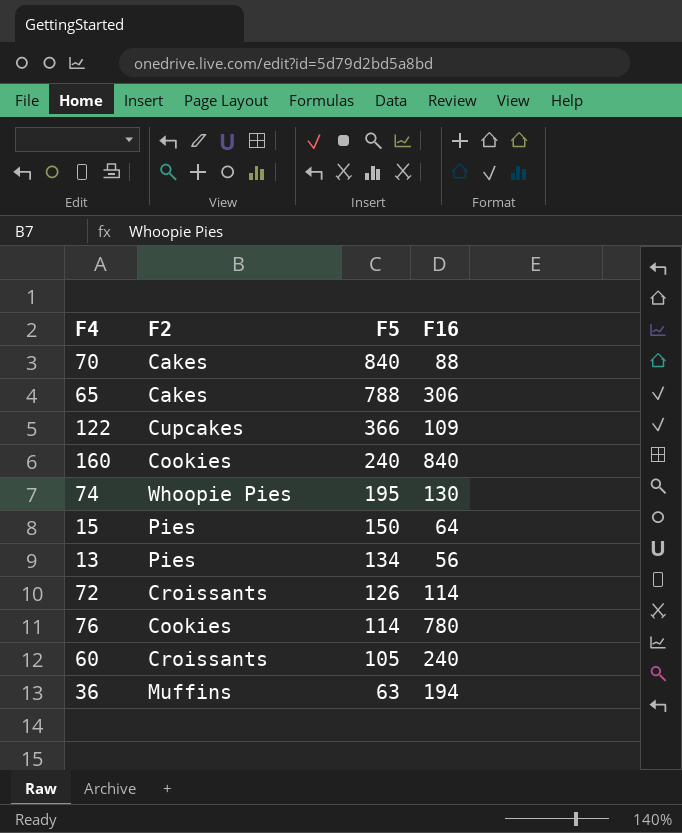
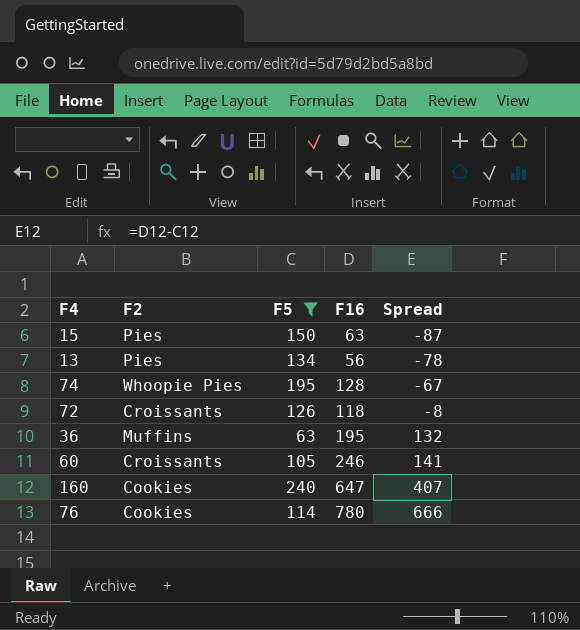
filter: none -> F5 <= 240
row order: F5 descending -> Spread ascending
column Spread | formula: none -> [F16] - [F5]
15 | F16: 64 -> 63
74 | F16: 130 -> 128
72 | F16: 114 -> 118
36 | F16: 194 -> 195
60 | F16: 240 -> 246
160 | F16: 840 -> 647

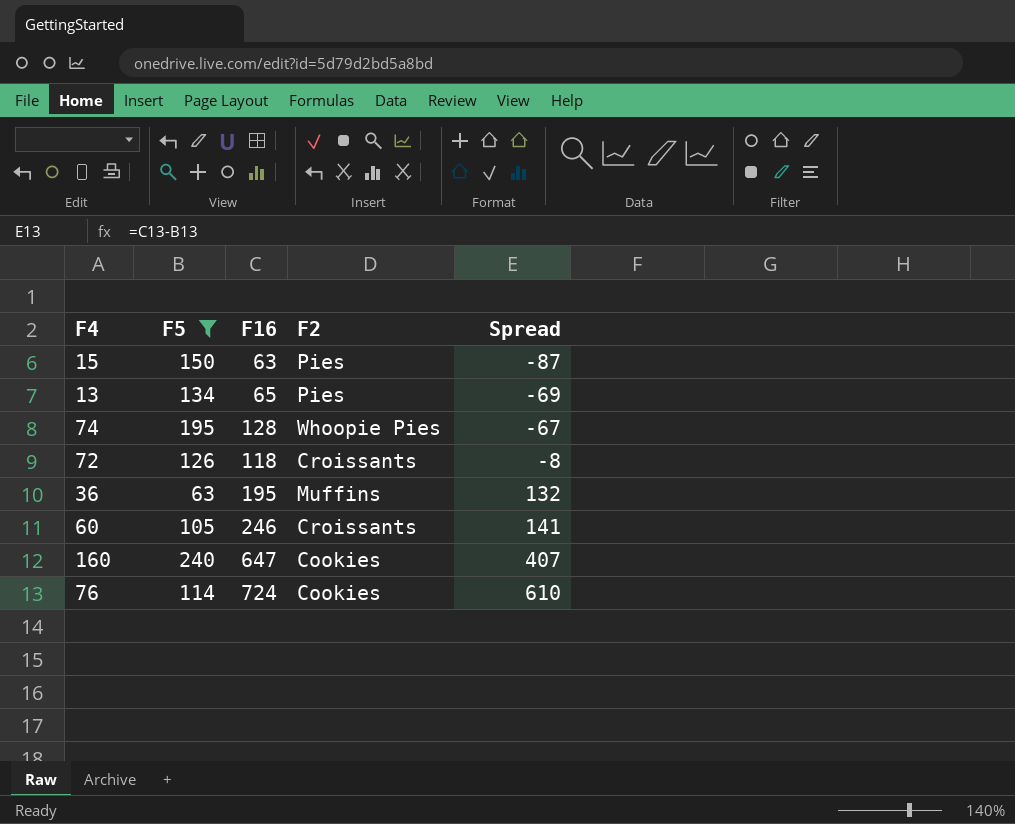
column F2 | position: 2 -> 4
13 | F16: 56 -> 65
13 | Spread: -78 -> -69
76 | F16: 780 -> 724
76 | Spread: 666 -> 610

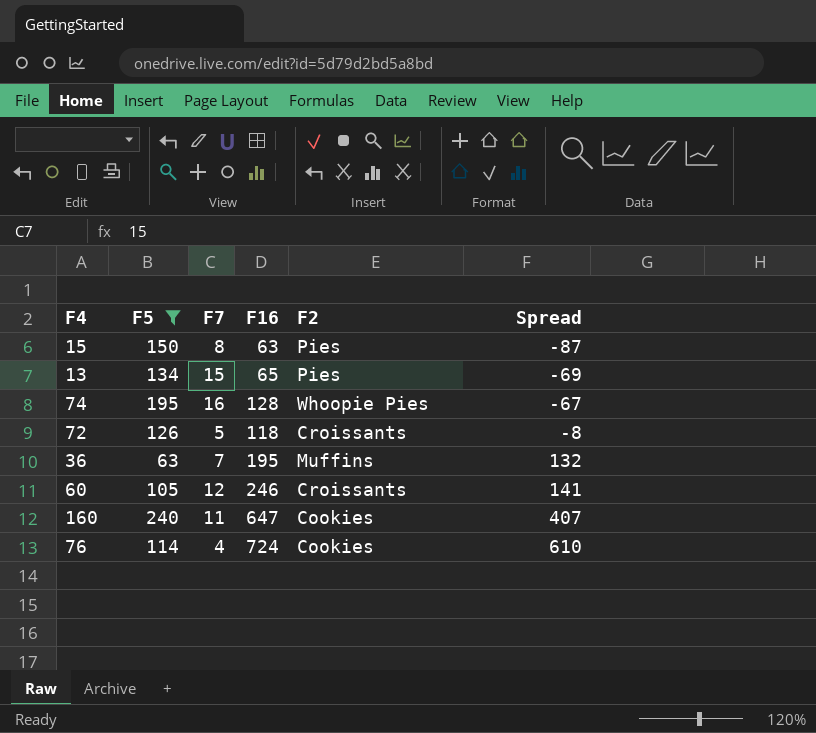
column F7 | position: none -> 3

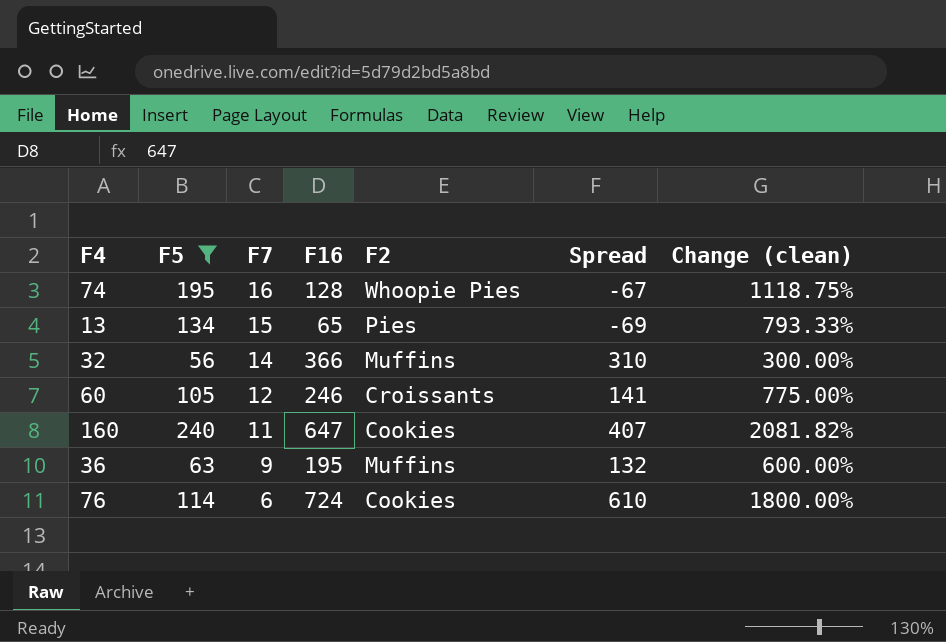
row order: Spread ascending -> F7 descending
column Change (clean) | formula: none -> ([F5] - [F7]) / [F7]
row 15: 150 | 8 | 63 | Pies | -87 -> none
row 72: 126 | 5 | 118 | Croissants | -8 -> none
row 32: none -> 56 | 14 | 366 | Muffins | 310 | 300.00%
36 | F7: 7 -> 9
76 | F7: 4 -> 6

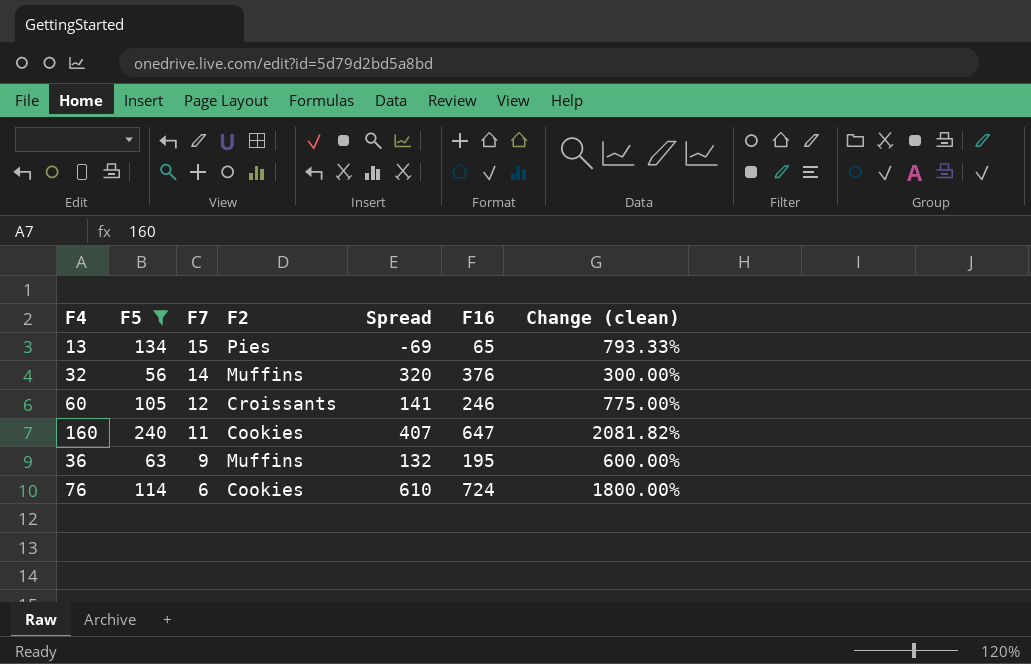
column F16 | position: 4 -> 6
row 74: 195 | 16 | 128 | Whoopie Pies | -67 | 1118.75% -> none
32 | Spread: 310 -> 320
32 | F16: 366 -> 376

